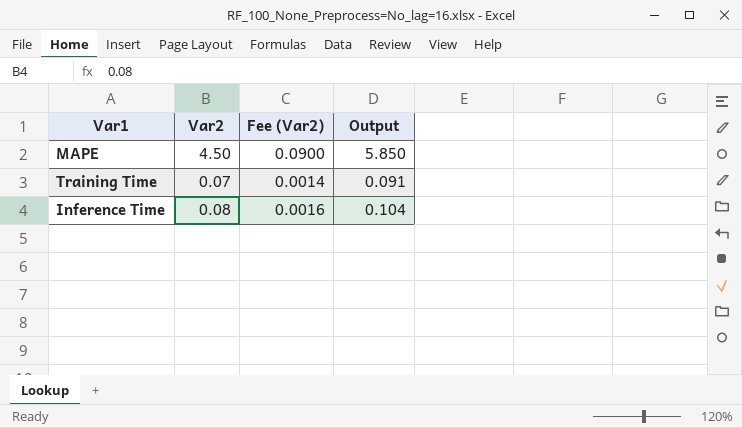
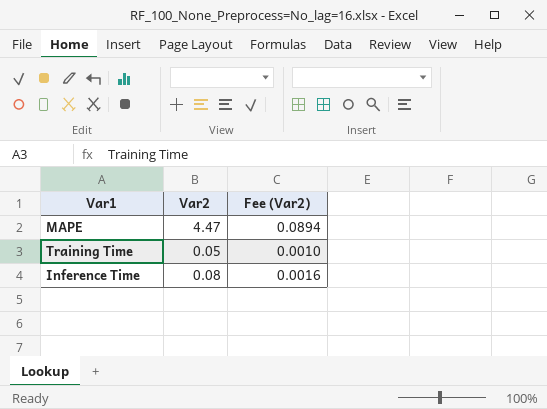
column Output | formula: [Var2] * 1.3 -> none
MAPE | Var2: 4.50 -> 4.47
MAPE | Fee (Var2): 0.0900 -> 0.0894
Training Time | Var2: 0.07 -> 0.05
Training Time | Fee (Var2): 0.0014 -> 0.0010

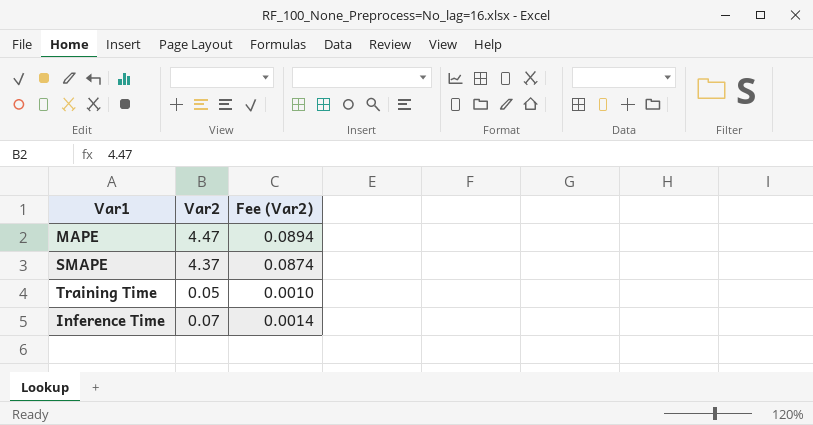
row SMAPE: none -> 4.37 | 0.0874
Inference Time | Var2: 0.08 -> 0.07
Inference Time | Fee (Var2): 0.0016 -> 0.0014

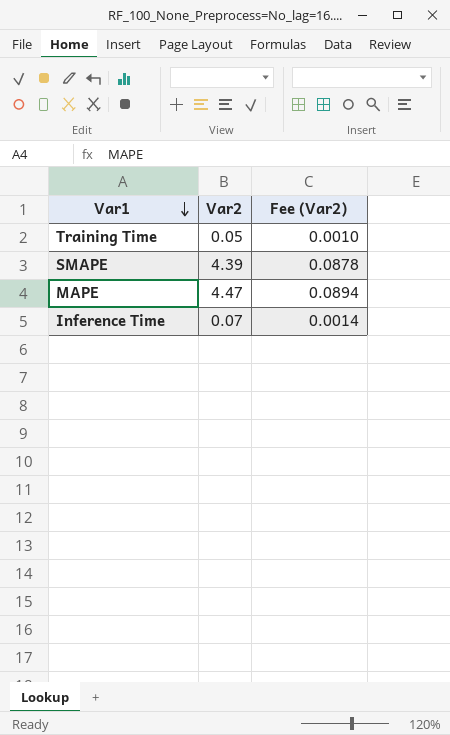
row order: none -> Var1 descending
SMAPE | Var2: 4.37 -> 4.39
SMAPE | Fee (Var2): 0.0874 -> 0.0878

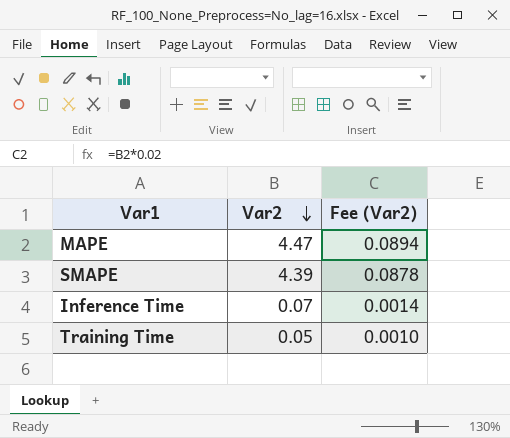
row order: Var1 descending -> Var2 descending

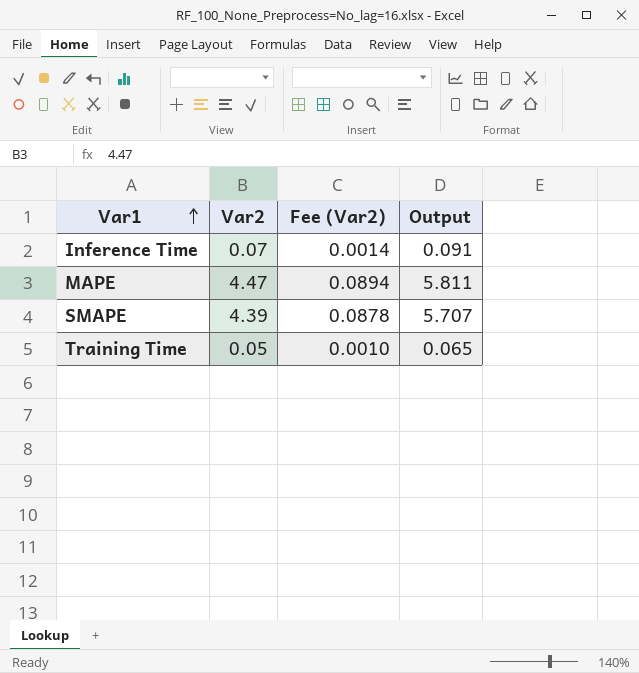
row order: Var2 descending -> Var1 ascending
column Output | formula: none -> [Var2] * 1.3

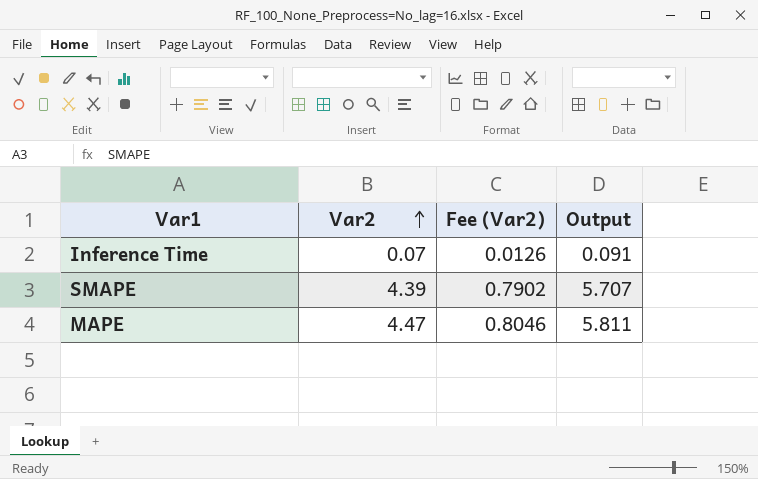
row order: Var1 ascending -> Var2 ascending
column Fee (Var2) | formula: [Var2] * 0.02 -> [Var2] * 0.18
row Training Time: 0.05 | 0.0010 | 0.065 -> none

